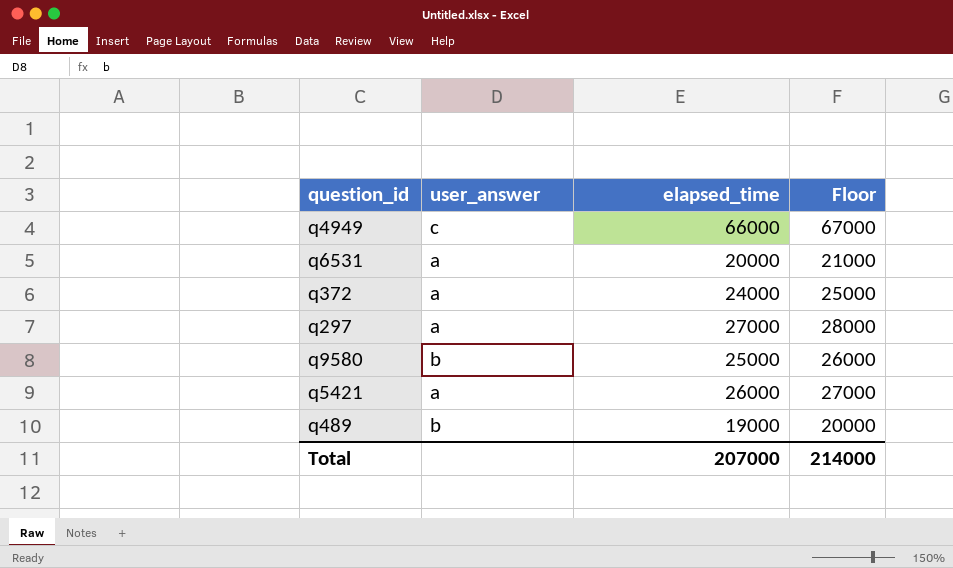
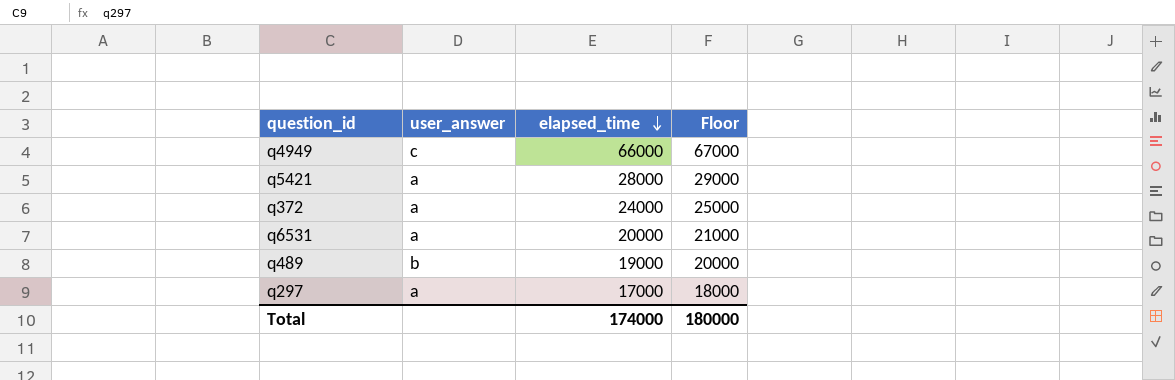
row order: none -> elapsed_time descending
row q9580: b | 25000 | 26000 -> none
q5421 | elapsed_time: 26000 -> 28000
q5421 | Floor: 27000 -> 29000
q297 | elapsed_time: 27000 -> 17000
q297 | Floor: 28000 -> 18000
Total | elapsed_time: 207000 -> 174000
Total | Floor: 214000 -> 180000

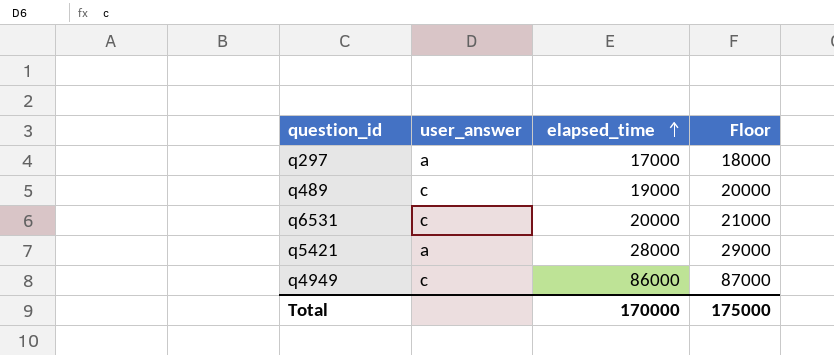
row order: elapsed_time descending -> elapsed_time ascending
row q372: a | 24000 | 25000 -> none
q489 | user_answer: b -> c
q6531 | user_answer: a -> c
q4949 | elapsed_time: 66000 -> 86000
q4949 | Floor: 67000 -> 87000
Total | elapsed_time: 174000 -> 170000
Total | Floor: 180000 -> 175000

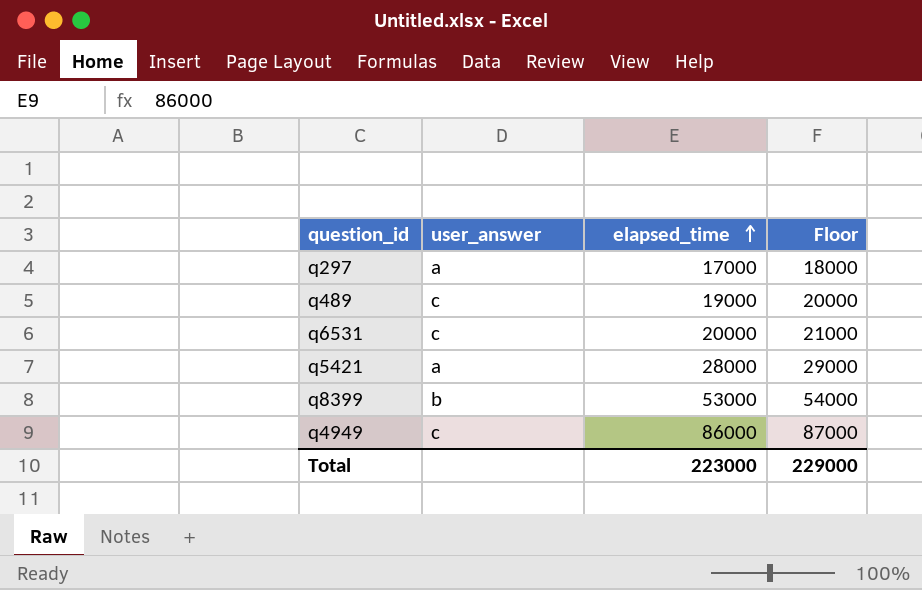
row q8399: none -> b | 53000 | 54000
Total | elapsed_time: 170000 -> 223000
Total | Floor: 175000 -> 229000

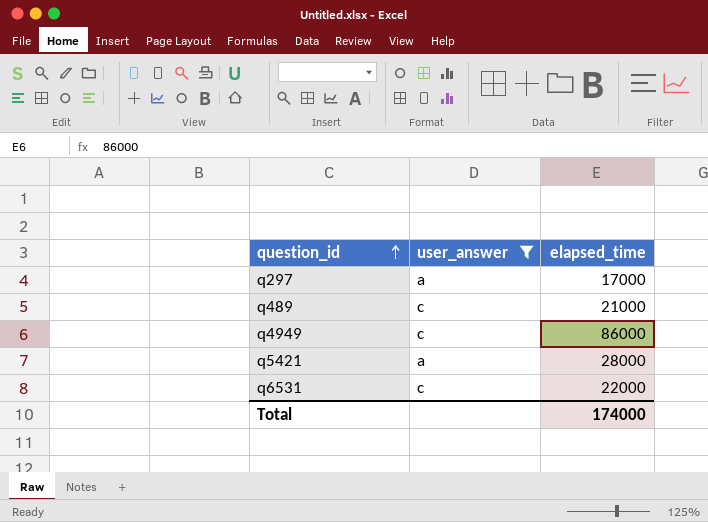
filter: none -> user_answer != b
row order: elapsed_time ascending -> question_id ascending
column Floor | formula: [elapsed_time] + 1000 -> none
q489 | elapsed_time: 19000 -> 21000
q6531 | elapsed_time: 20000 -> 22000
Total | elapsed_time: 223000 -> 174000

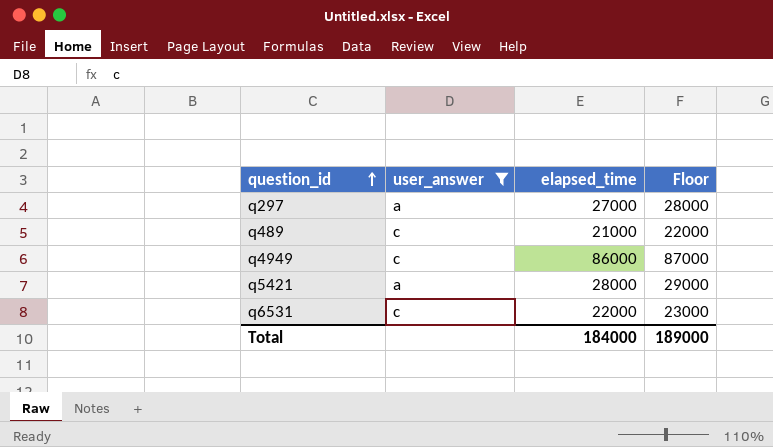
column Floor | formula: none -> [elapsed_time] + 1000
q297 | elapsed_time: 17000 -> 27000
Total | elapsed_time: 174000 -> 184000

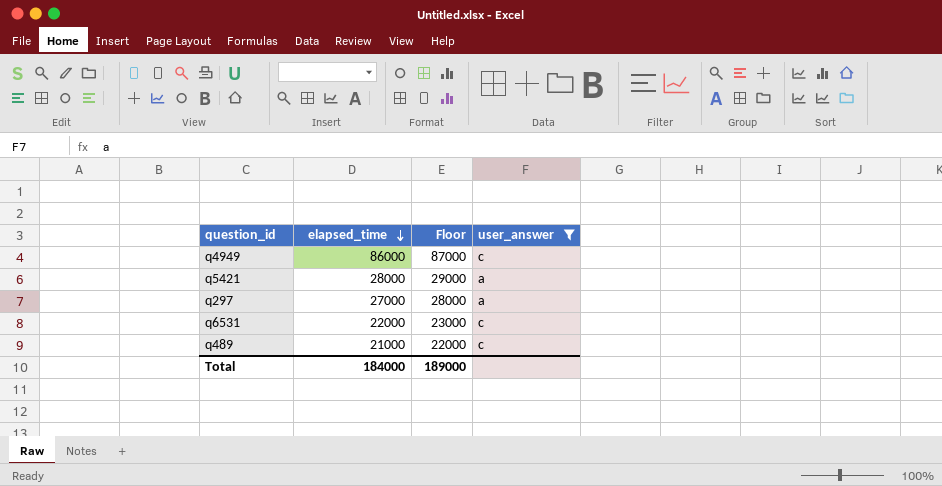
row order: question_id ascending -> elapsed_time descending
column user_answer | position: 2 -> 4

